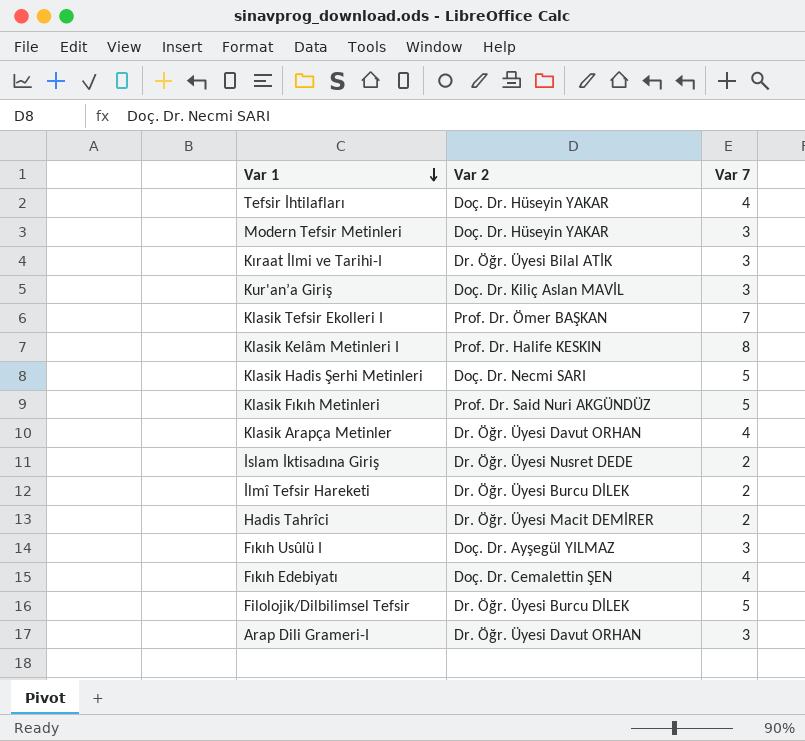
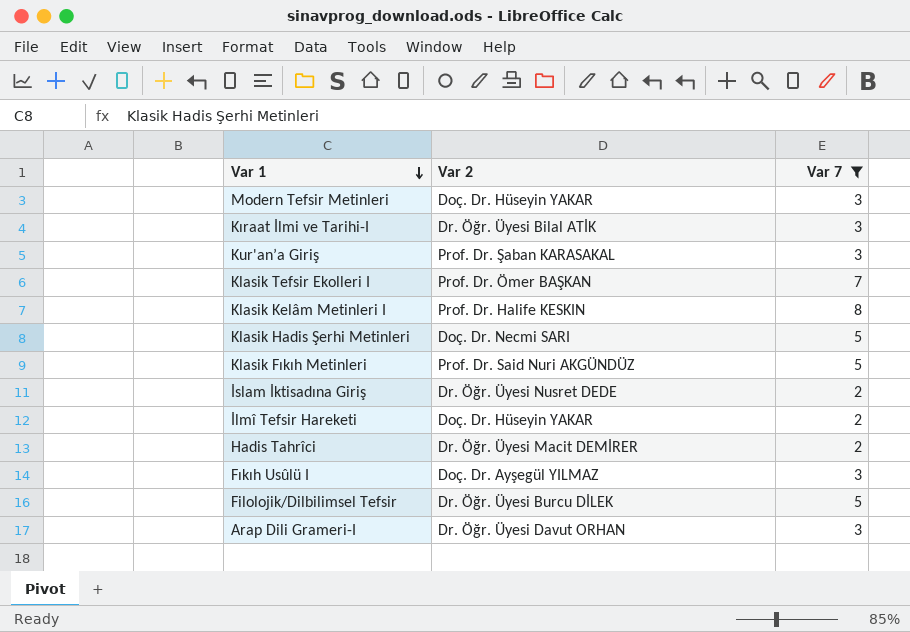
filter: none -> Var 7 != 4
Kur'an’a Giriş | Var 2: Doç. Dr. Kiliç Aslan MAVİL -> Prof. Dr. Şaban KARASAKAL
İlmî Tefsir Hareketi | Var 2: Dr. Öğr. Üyesi Burcu DİLEK -> Doç. Dr. Hüseyin YAKAR

